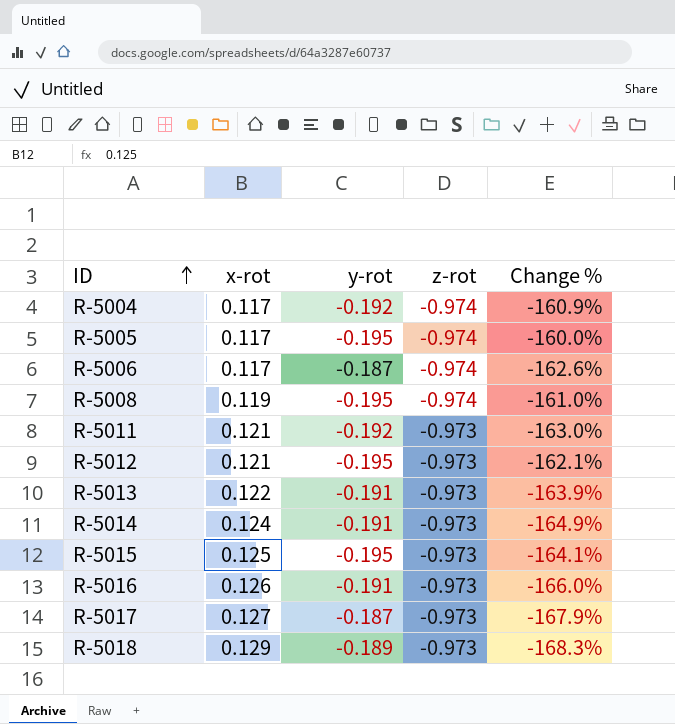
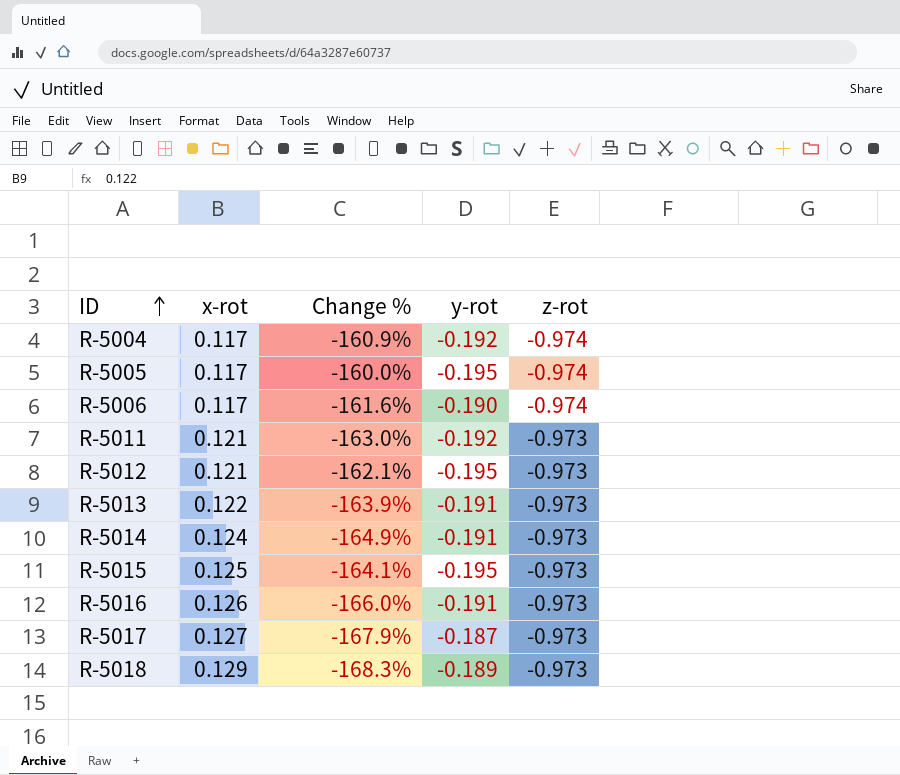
column Change % | position: 5 -> 3
row R-5008: 0.119 | -0.195 | -0.974 | -161.0% -> none
R-5006 | Change %: -162.6% -> -161.6%
R-5006 | y-rot: -0.187 -> -0.190

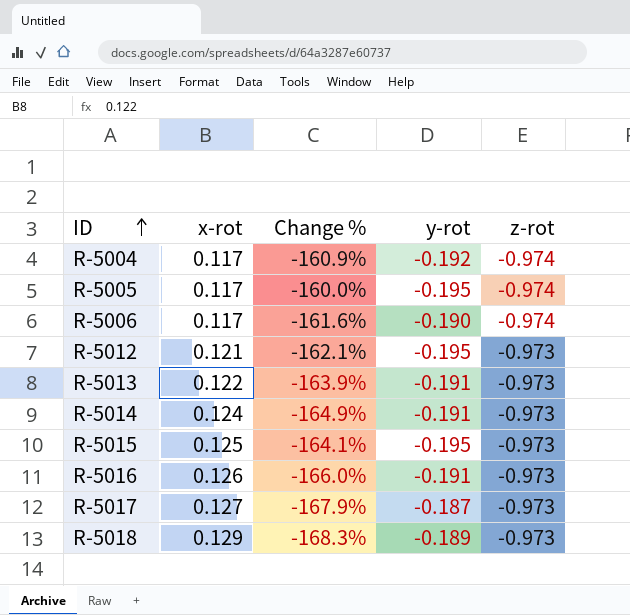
row R-5011: 0.121 | -163.0% | -0.192 | -0.973 -> none

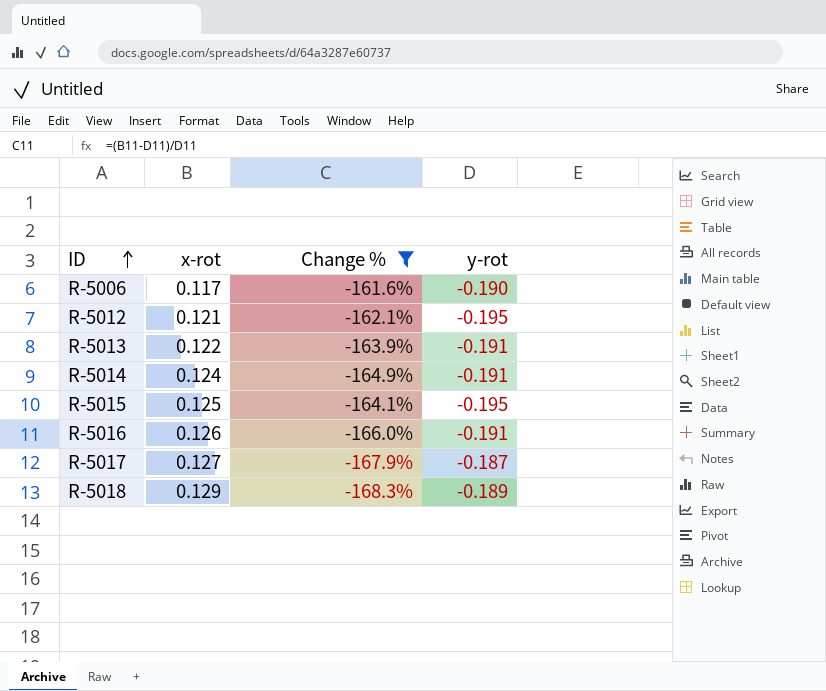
filter: none -> Change % <= -161.6%
column z-rot | position: 5 -> none

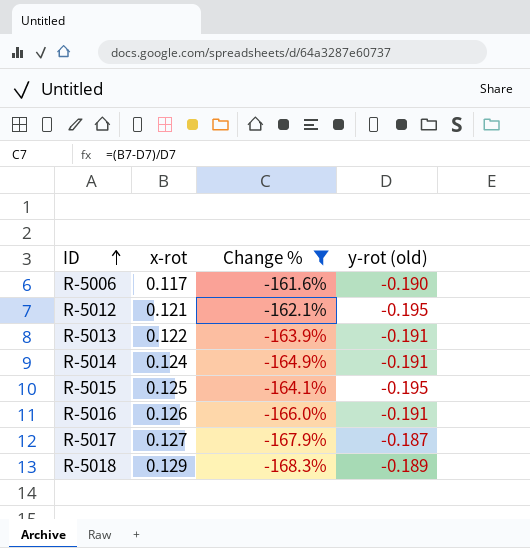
column name: y-rot -> y-rot (old)

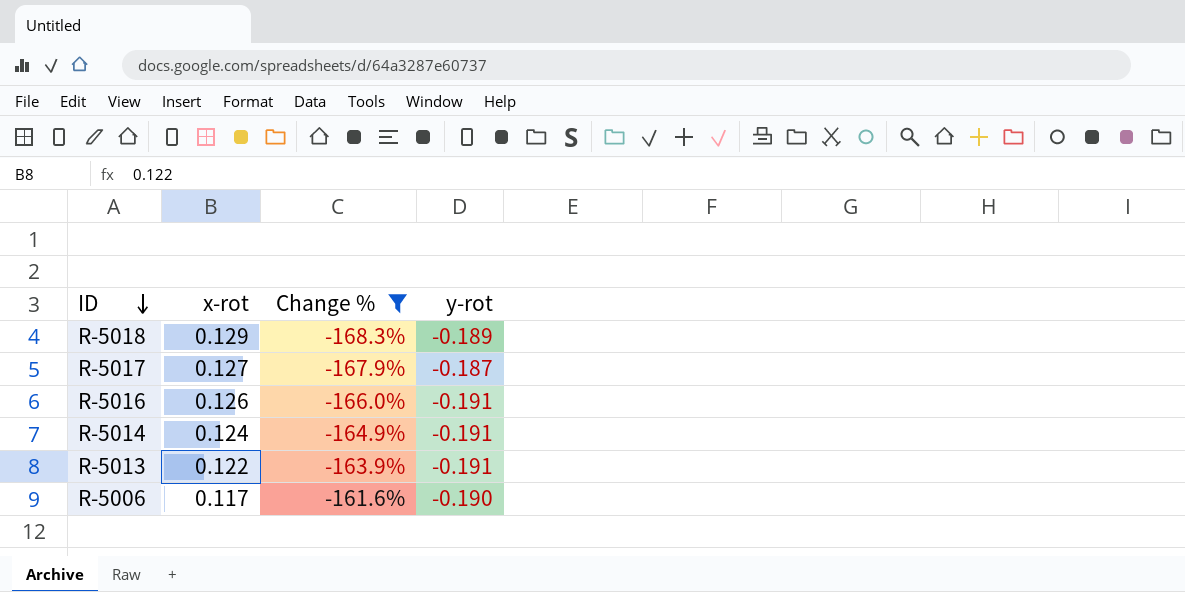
row order: ID ascending -> ID descending
column name: y-rot (old) -> y-rot
row R-5012: 0.121 | -162.1% | -0.195 -> none
row R-5015: 0.125 | -164.1% | -0.195 -> none

